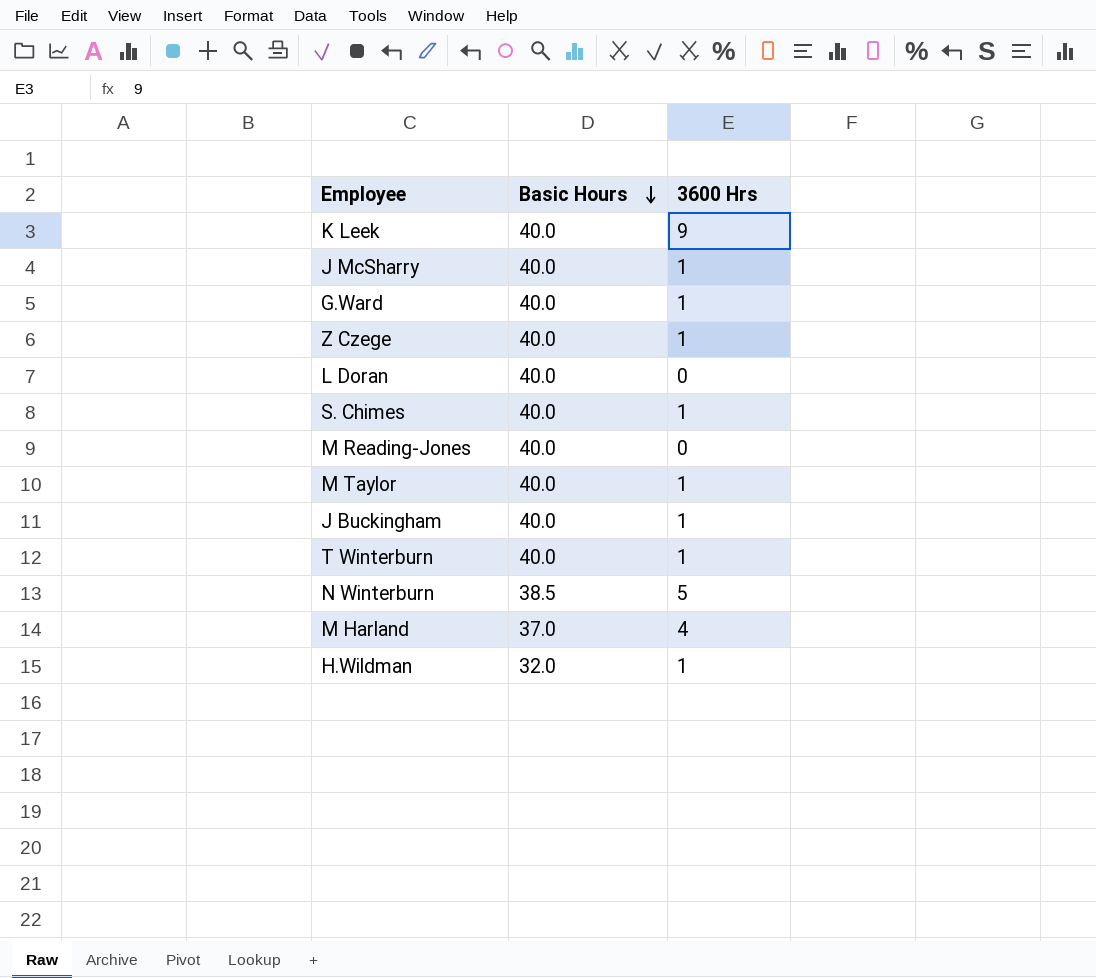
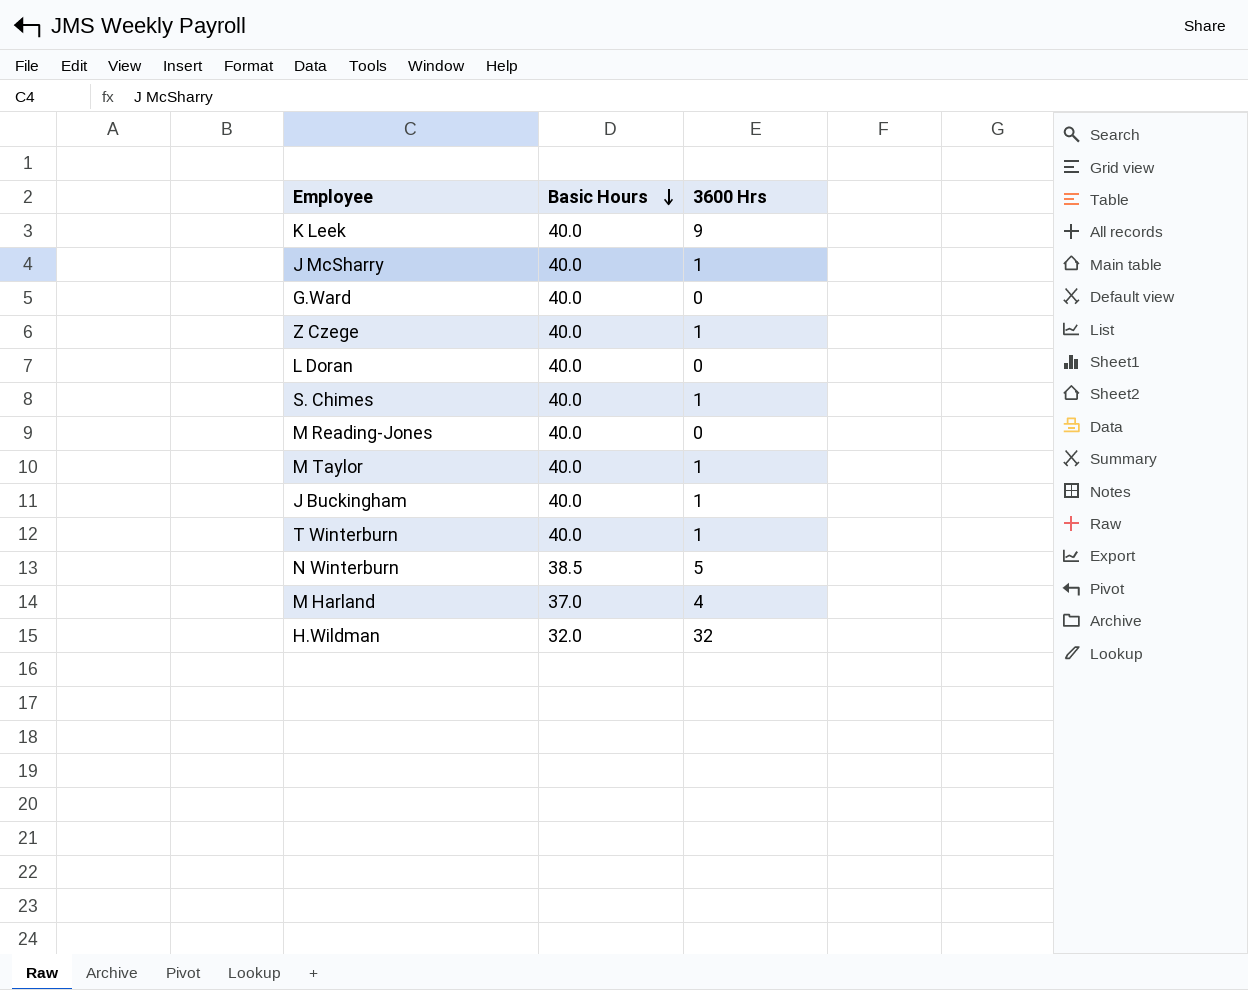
G.Ward | 3600 Hrs: 1 -> 0
H.Wildman | 3600 Hrs: 1 -> 32

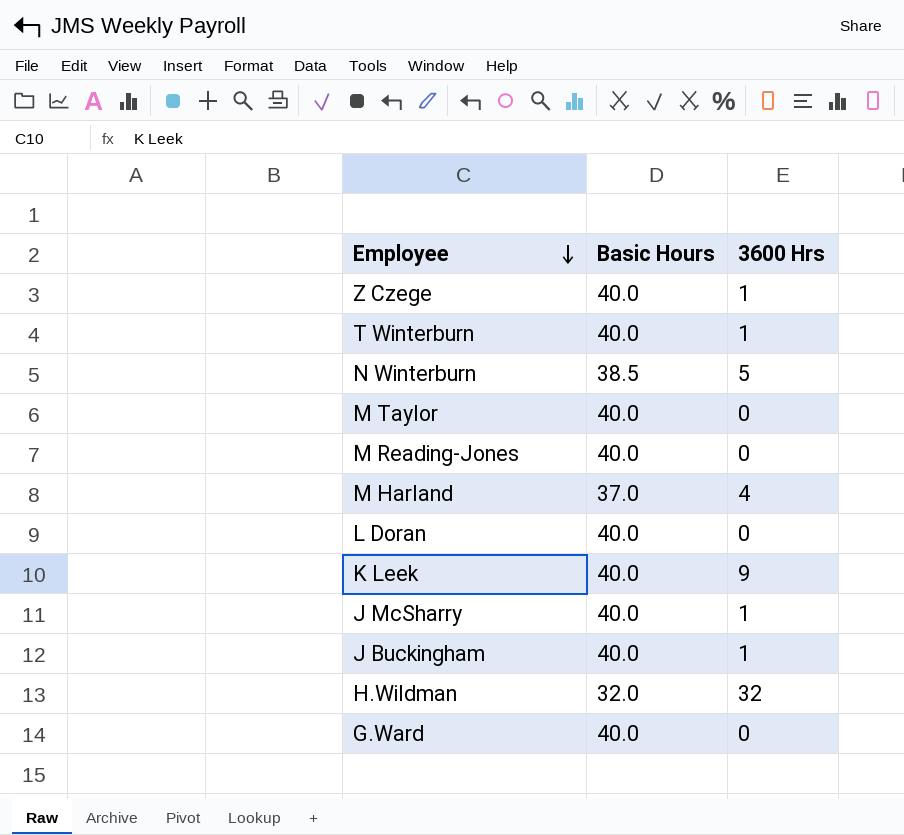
row order: Basic Hours descending -> Employee descending
row S. Chimes: 40.0 | 1 -> none
M Taylor | 3600 Hrs: 1 -> 0

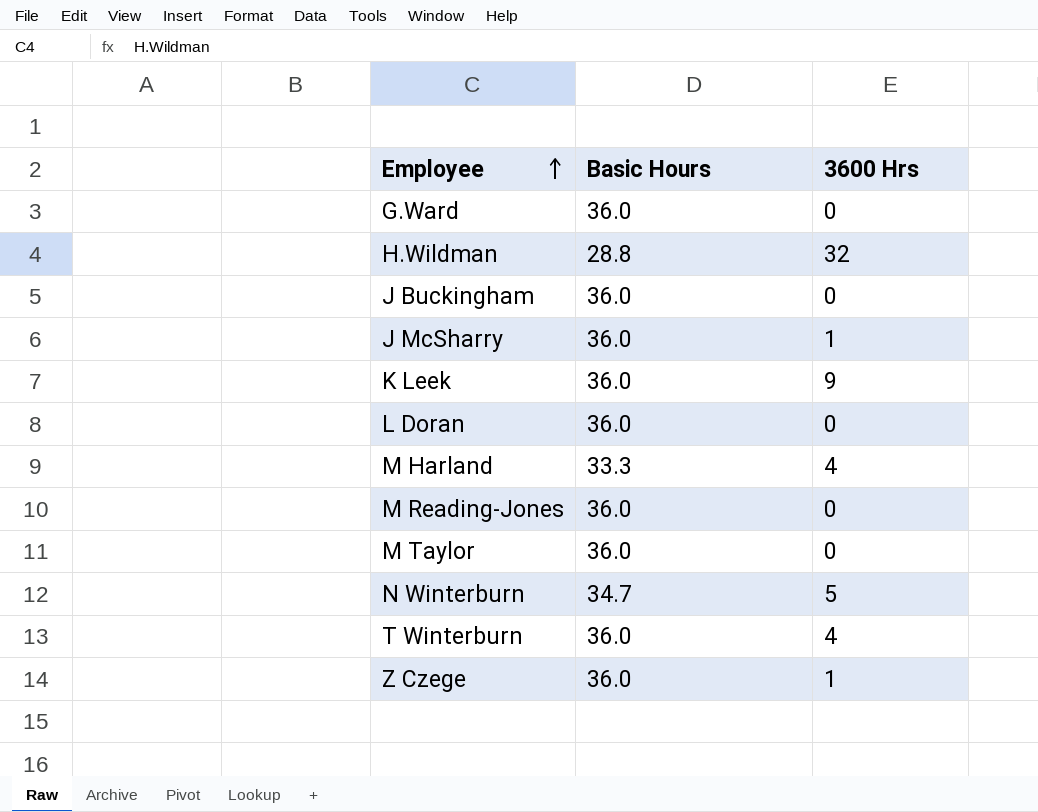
row order: Employee descending -> Employee ascending
G.Ward | Basic Hours: 40.0 -> 36.0
H.Wildman | Basic Hours: 32.0 -> 28.8
J Buckingham | Basic Hours: 40.0 -> 36.0
J Buckingham | 3600 Hrs: 1 -> 0
J McSharry | Basic Hours: 40.0 -> 36.0
K Leek | Basic Hours: 40.0 -> 36.0
L Doran | Basic Hours: 40.0 -> 36.0
M Harland | Basic Hours: 37.0 -> 33.3
M Reading-Jones | Basic Hours: 40.0 -> 36.0
M Taylor | Basic Hours: 40.0 -> 36.0
N Winterburn | Basic Hours: 38.5 -> 34.7
T Winterburn | Basic Hours: 40.0 -> 36.0
T Winterburn | 3600 Hrs: 1 -> 4
Z Czege | Basic Hours: 40.0 -> 36.0

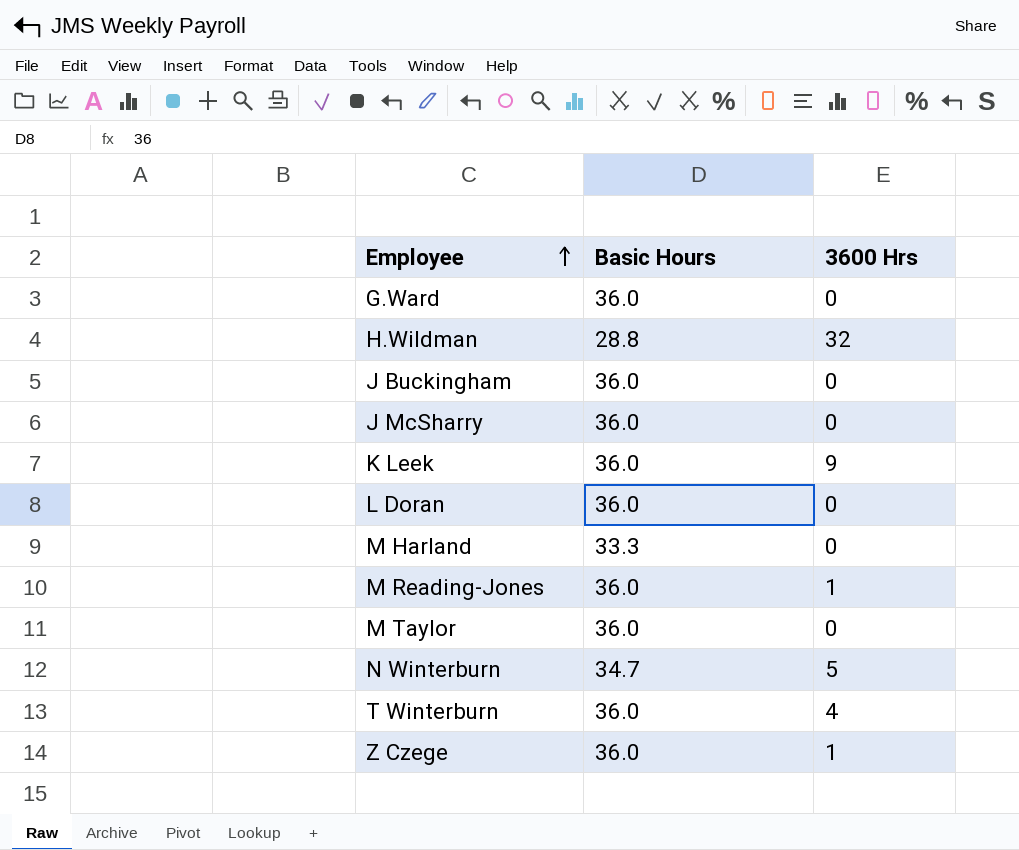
J McSharry | 3600 Hrs: 1 -> 0
M Harland | 3600 Hrs: 4 -> 0
M Reading-Jones | 3600 Hrs: 0 -> 1

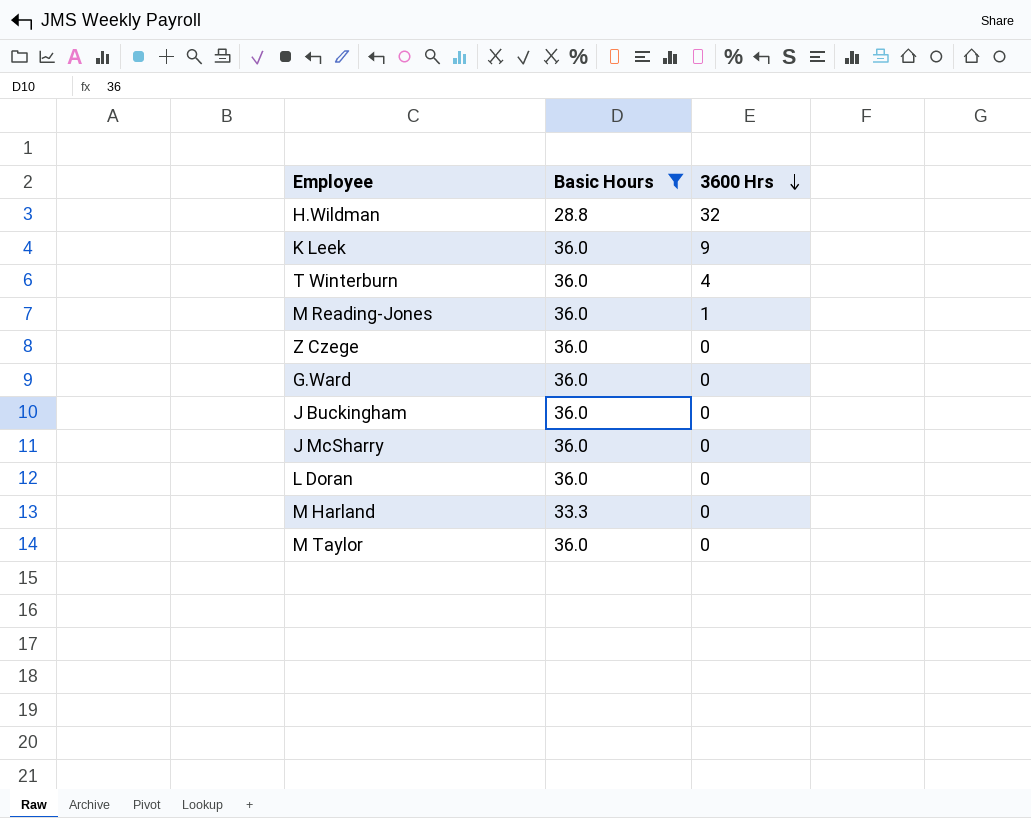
filter: none -> Basic Hours != 34.7
row order: Employee ascending -> 3600 Hrs descending
Z Czege | 3600 Hrs: 1 -> 0

